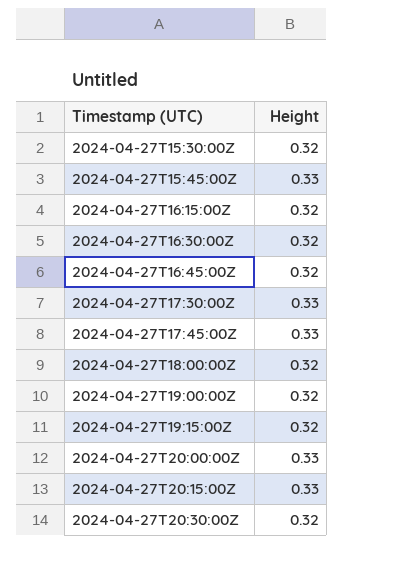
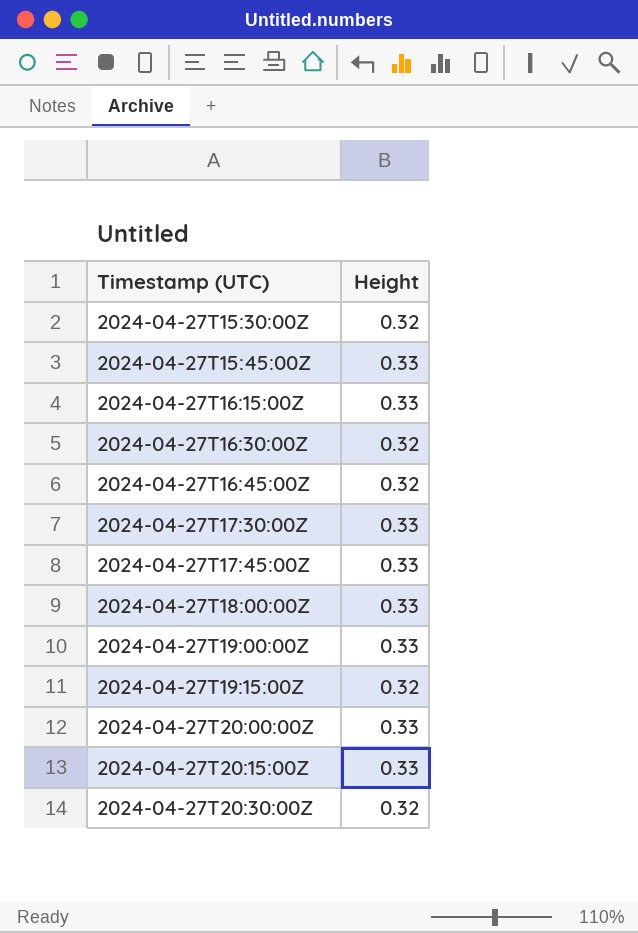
2024-04-27T16:15:00Z | Height: 0.32 -> 0.33
2024-04-27T18:00:00Z | Height: 0.32 -> 0.33
2024-04-27T19:00:00Z | Height: 0.32 -> 0.33

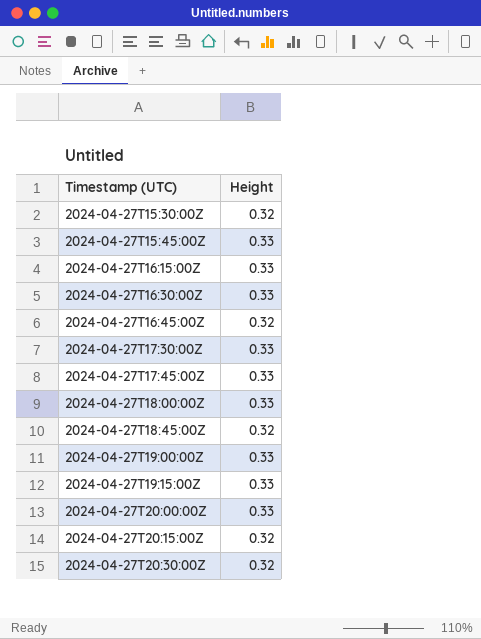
2024-04-27T16:30:00Z | Height: 0.32 -> 0.33
row 2024-04-27T18:45:00Z: none -> 0.32
2024-04-27T19:15:00Z | Height: 0.32 -> 0.33
2024-04-27T20:15:00Z | Height: 0.33 -> 0.32

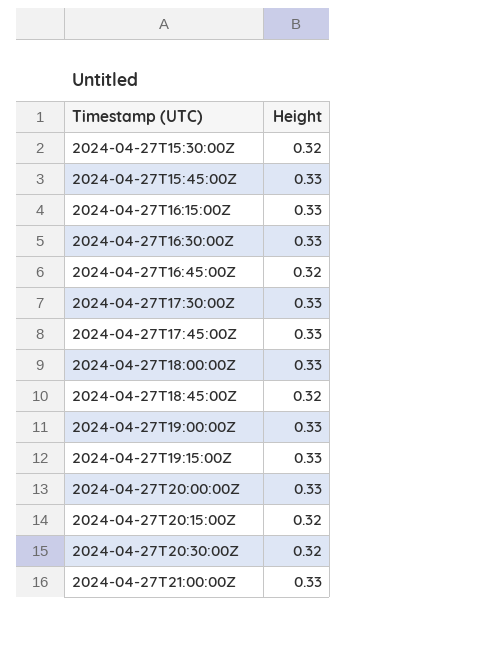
row 2024-04-27T21:00:00Z: none -> 0.33

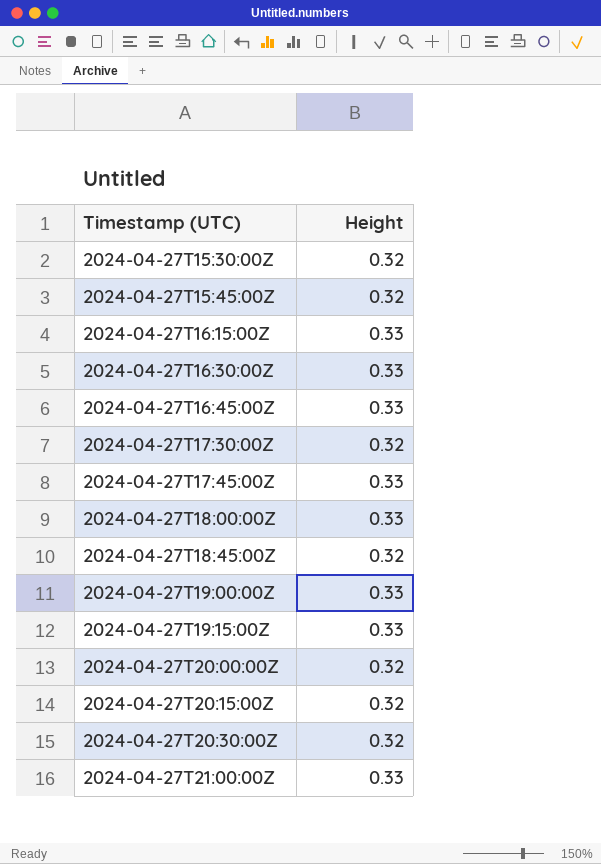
2024-04-27T15:45:00Z | Height: 0.33 -> 0.32
2024-04-27T16:45:00Z | Height: 0.32 -> 0.33
2024-04-27T17:30:00Z | Height: 0.33 -> 0.32
2024-04-27T20:00:00Z | Height: 0.33 -> 0.32

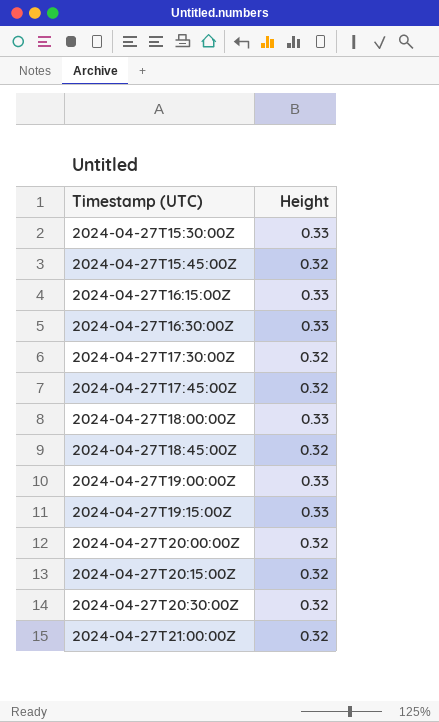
row 2024-04-27T16:45:00Z: 0.33 -> none
2024-04-27T15:30:00Z | Height: 0.32 -> 0.33
2024-04-27T17:45:00Z | Height: 0.33 -> 0.32
2024-04-27T21:00:00Z | Height: 0.33 -> 0.32

